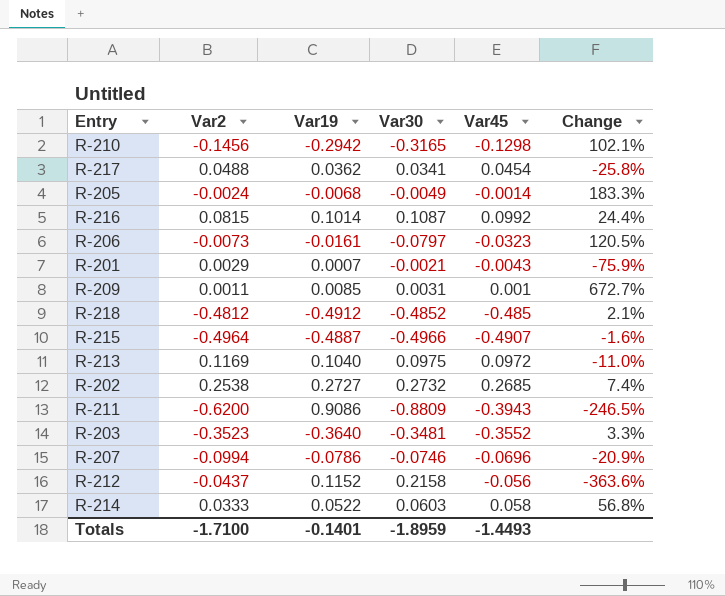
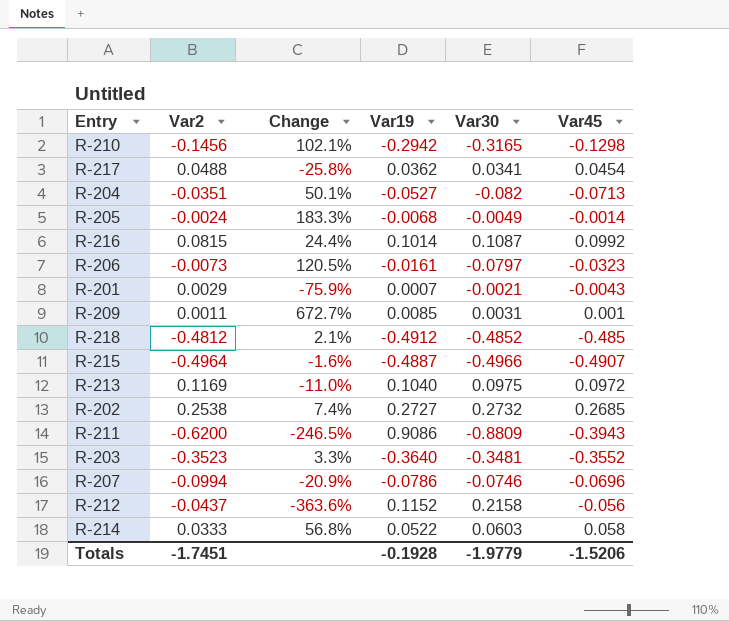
column Change | position: 6 -> 3
row R-204: none -> -0.0351 | 50.1% | -0.0527 | -0.082 | -0.0713
Totals | Var2: -1.7100 -> -1.7451
Totals | Var19: -0.1401 -> -0.1928
Totals | Var30: -1.8959 -> -1.9779
Totals | Var45: -1.4493 -> -1.5206

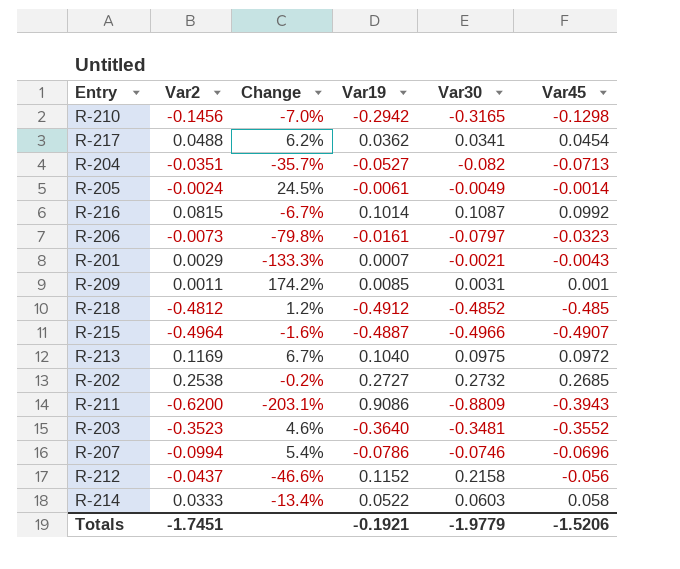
column Change | formula: ([Var19] - [Var2]) / [Var2] -> ([Var19] - [Var30]) / [Var30]
R-205 | Var19: -0.0068 -> -0.0061
Totals | Var19: -0.1928 -> -0.1921

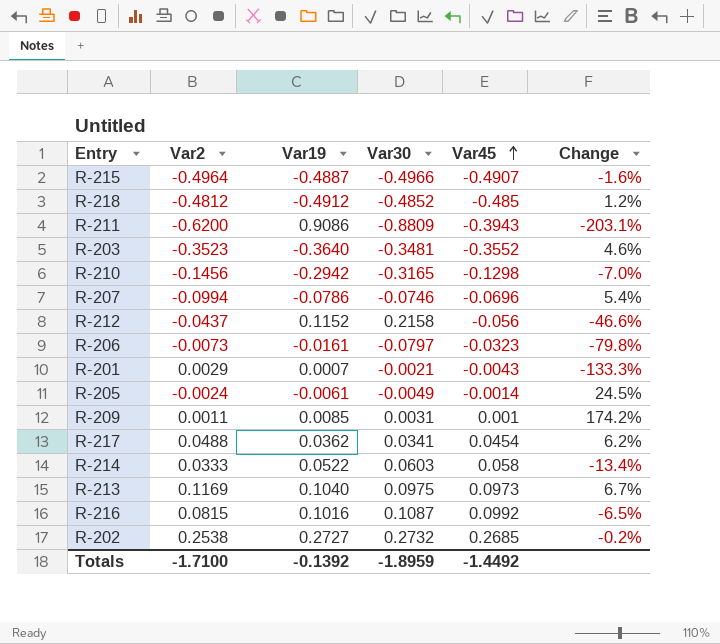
row order: none -> Var45 ascending
column Change | position: 3 -> 6
row R-204: -0.0351 | -35.7% | -0.0527 | -0.082 | -0.0713 -> none
R-213 | Var45: 0.0972 -> 0.0973
R-216 | Var19: 0.1014 -> 0.1016
R-216 | Change: -6.7% -> -6.5%
Totals | Var2: -1.7451 -> -1.7100
Totals | Var19: -0.1921 -> -0.1392
Totals | Var30: -1.9779 -> -1.8959
Totals | Var45: -1.5206 -> -1.4492

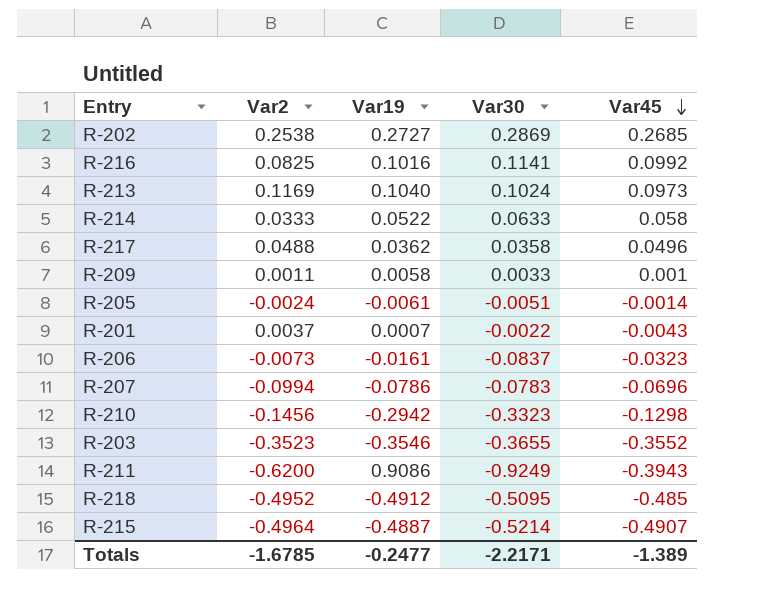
row order: Var45 ascending -> Var45 descending
column Change | formula: ([Var19] - [Var30]) / [Var30] -> none
row R-212: -0.0437 | 0.1152 | 0.2158 | -0.056 | -46.6% -> none
R-202 | Var30: 0.2732 -> 0.2869
R-216 | Var2: 0.0815 -> 0.0825
R-216 | Var30: 0.1087 -> 0.1141
R-213 | Var30: 0.0975 -> 0.1024
R-214 | Var30: 0.0603 -> 0.0633
R-217 | Var30: 0.0341 -> 0.0358
R-217 | Var45: 0.0454 -> 0.0496
R-209 | Var19: 0.0085 -> 0.0058
R-209 | Var30: 0.0031 -> 0.0033
R-205 | Var30: -0.0049 -> -0.0051
R-201 | Var2: 0.0029 -> 0.0037
R-201 | Var30: -0.0021 -> -0.0022
R-206 | Var30: -0.0797 -> -0.0837
R-207 | Var30: -0.0746 -> -0.0783
R-210 | Var30: -0.3165 -> -0.3323
R-203 | Var19: -0.3640 -> -0.3546
R-203 | Var30: -0.3481 -> -0.3655
R-211 | Var30: -0.8809 -> -0.9249
R-218 | Var2: -0.4812 -> -0.4952
R-218 | Var30: -0.4852 -> -0.5095
R-215 | Var30: -0.4966 -> -0.5214
Totals | Var2: -1.7100 -> -1.6785
Totals | Var19: -0.1392 -> -0.2477
Totals | Var30: -1.8959 -> -2.2171
Totals | Var45: -1.4492 -> -1.389

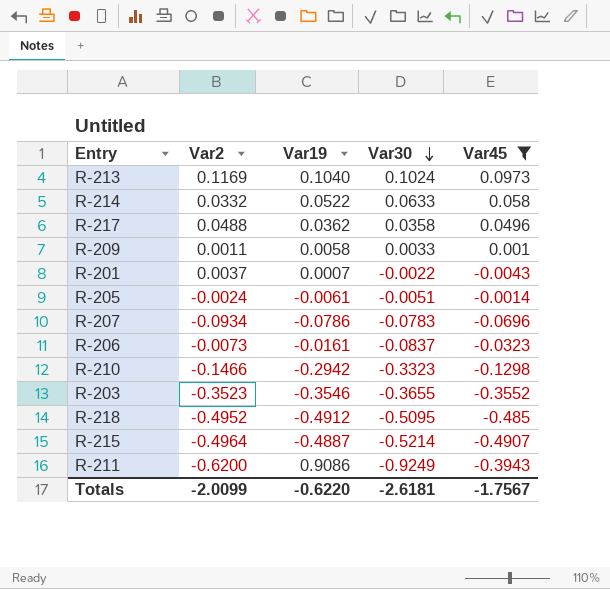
filter: none -> Var45 <= 0.0973
row order: Var45 descending -> Var30 descending
R-214 | Var2: 0.0333 -> 0.0332
R-207 | Var2: -0.0994 -> -0.0934
R-210 | Var2: -0.1456 -> -0.1466
Totals | Var2: -1.6785 -> -2.0099
Totals | Var19: -0.2477 -> -0.6220
Totals | Var30: -2.2171 -> -2.6181
Totals | Var45: -1.389 -> -1.7567

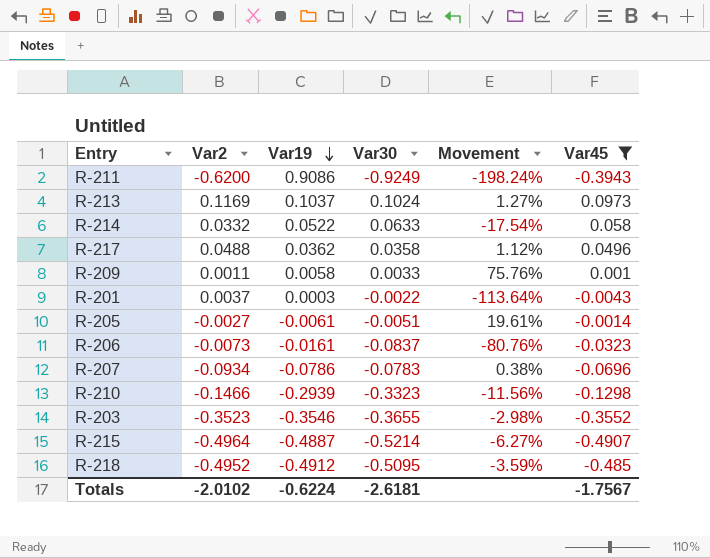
row order: Var30 descending -> Var19 descending
column Movement | formula: none -> ([Var19] - [Var30]) / [Var30]
R-213 | Var19: 0.1040 -> 0.1037
R-201 | Var19: 0.0007 -> 0.0003
R-205 | Var2: -0.0024 -> -0.0027
R-210 | Var19: -0.2942 -> -0.2939
Totals | Var2: -2.0099 -> -2.0102
Totals | Var19: -0.6220 -> -0.6224

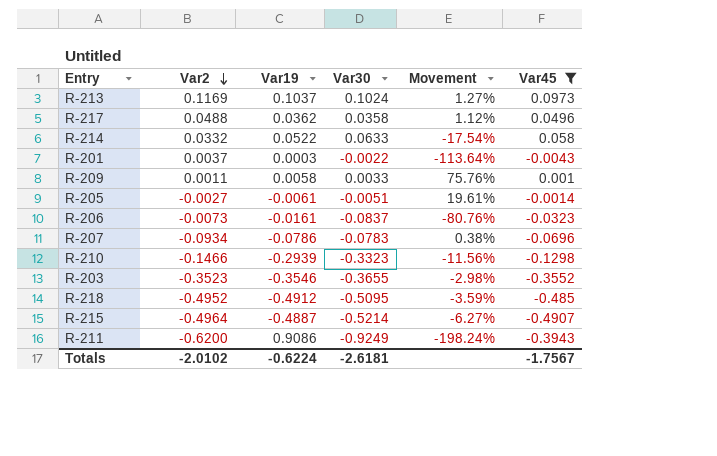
row order: Var19 descending -> Var2 descending

